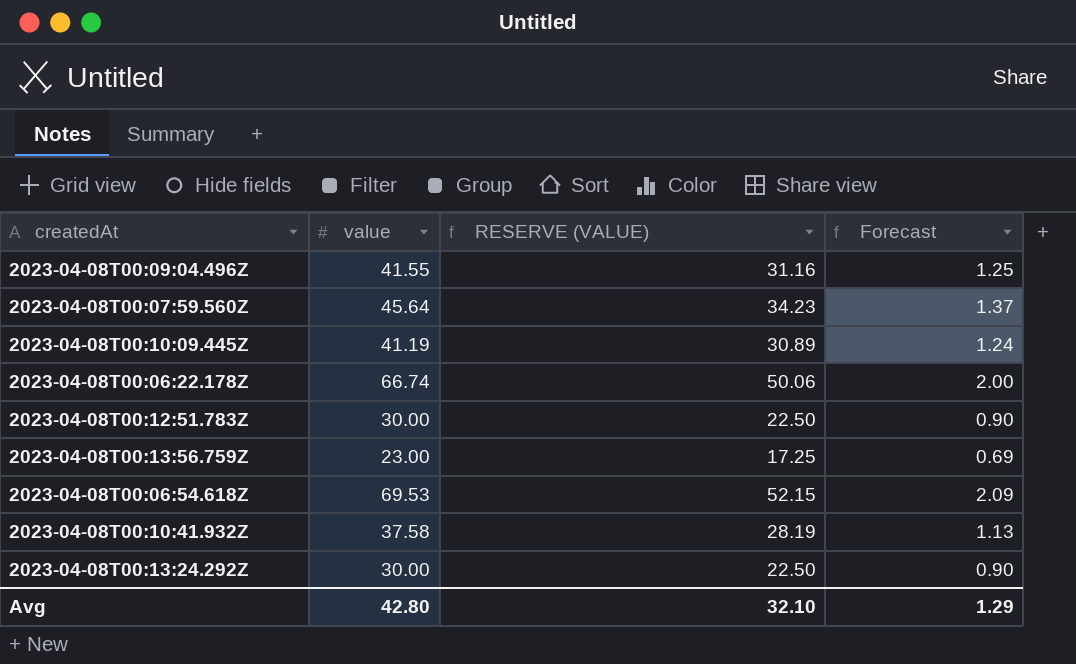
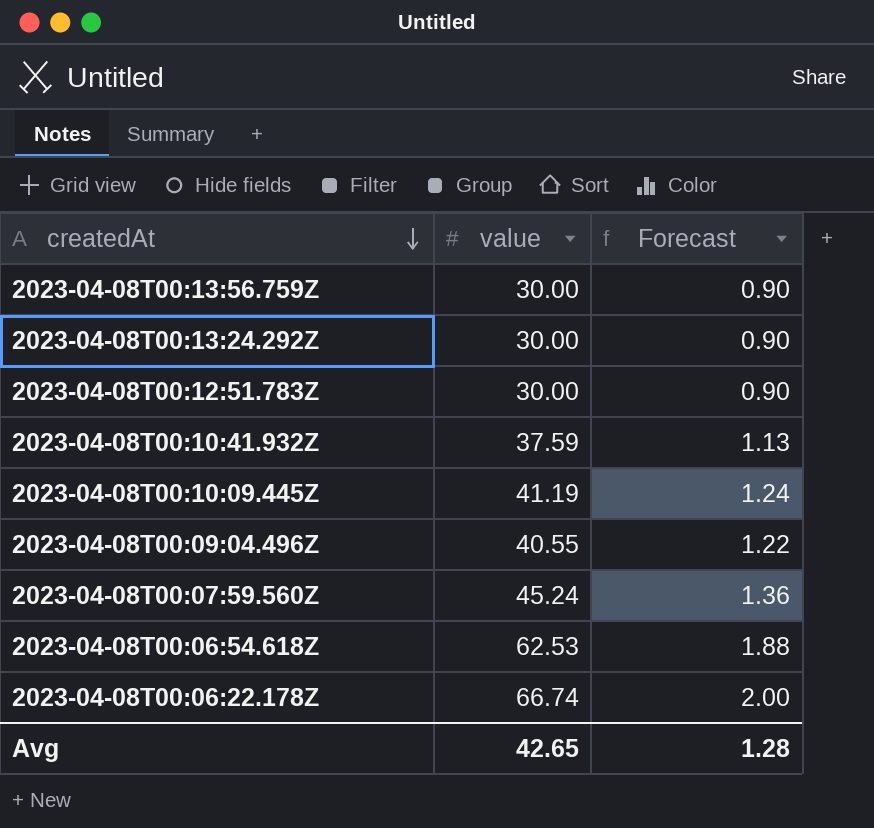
row order: none -> createdAt descending
column RESERVE (VALUE) | formula: [value] * 0.75 -> none
2023-04-08T00:13:56.759Z | value: 23.00 -> 30.00
2023-04-08T00:13:56.759Z | Forecast: 0.69 -> 0.90
2023-04-08T00:10:41.932Z | value: 37.58 -> 37.59
2023-04-08T00:09:04.496Z | value: 41.55 -> 40.55
2023-04-08T00:09:04.496Z | Forecast: 1.25 -> 1.22
2023-04-08T00:07:59.560Z | value: 45.64 -> 45.24
2023-04-08T00:07:59.560Z | Forecast: 1.37 -> 1.36
2023-04-08T00:06:54.618Z | value: 69.53 -> 62.53
2023-04-08T00:06:54.618Z | Forecast: 2.09 -> 1.88
Avg | value: 42.80 -> 42.65
Avg | Forecast: 1.29 -> 1.28

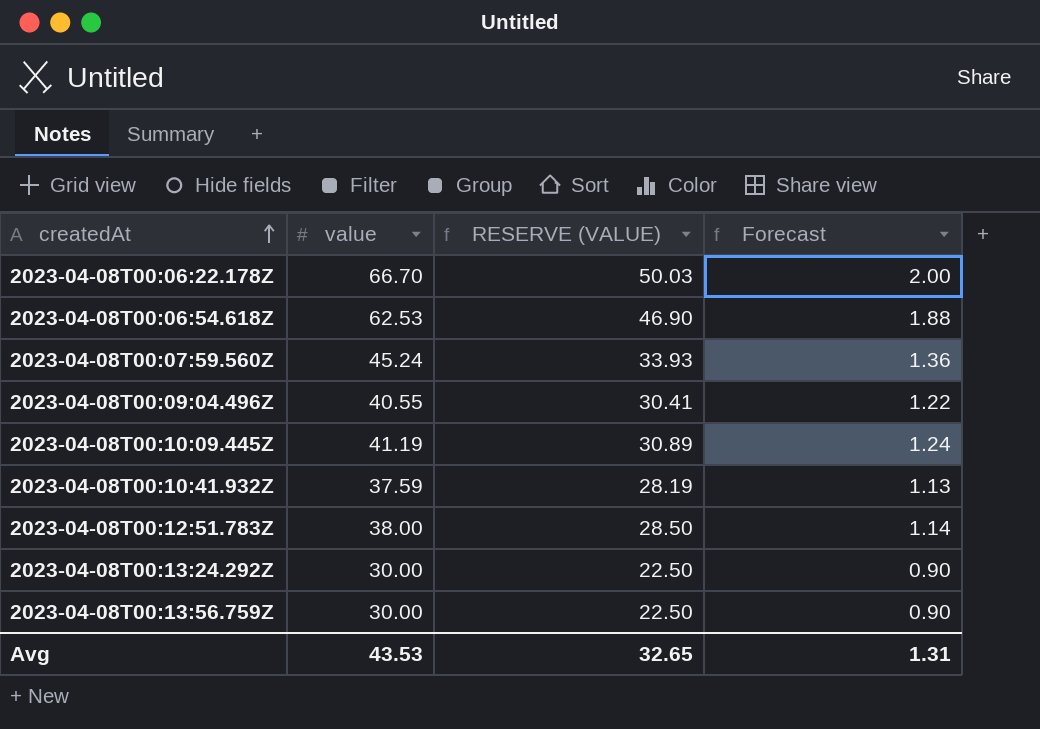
row order: createdAt descending -> createdAt ascending
column RESERVE (VALUE) | formula: none -> [value] * 0.75
2023-04-08T00:06:22.178Z | value: 66.74 -> 66.70
2023-04-08T00:12:51.783Z | value: 30.00 -> 38.00
2023-04-08T00:12:51.783Z | Forecast: 0.90 -> 1.14
Avg | value: 42.65 -> 43.53
Avg | Forecast: 1.28 -> 1.31

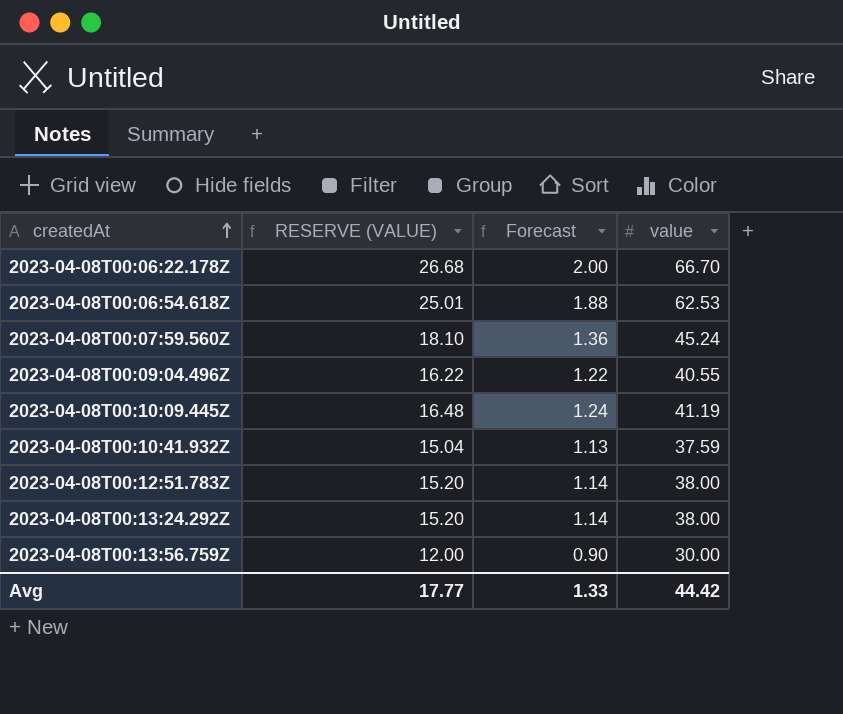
column RESERVE (VALUE) | formula: [value] * 0.75 -> [value] * 0.4
column value | position: 2 -> 4
2023-04-08T00:13:24.292Z | Forecast: 0.90 -> 1.14
2023-04-08T00:13:24.292Z | value: 30.00 -> 38.00
Avg | RESERVE (VALUE): 32.65 -> 17.77
Avg | Forecast: 1.31 -> 1.33
Avg | value: 43.53 -> 44.42

